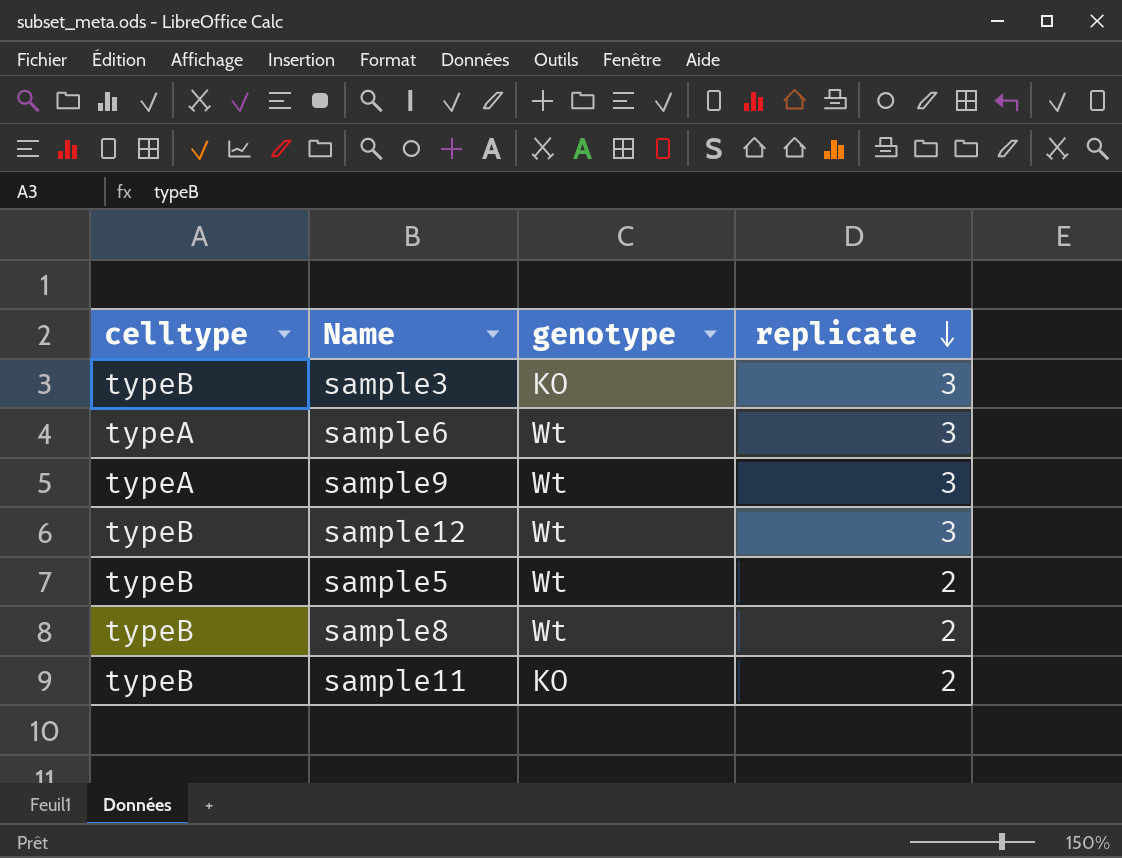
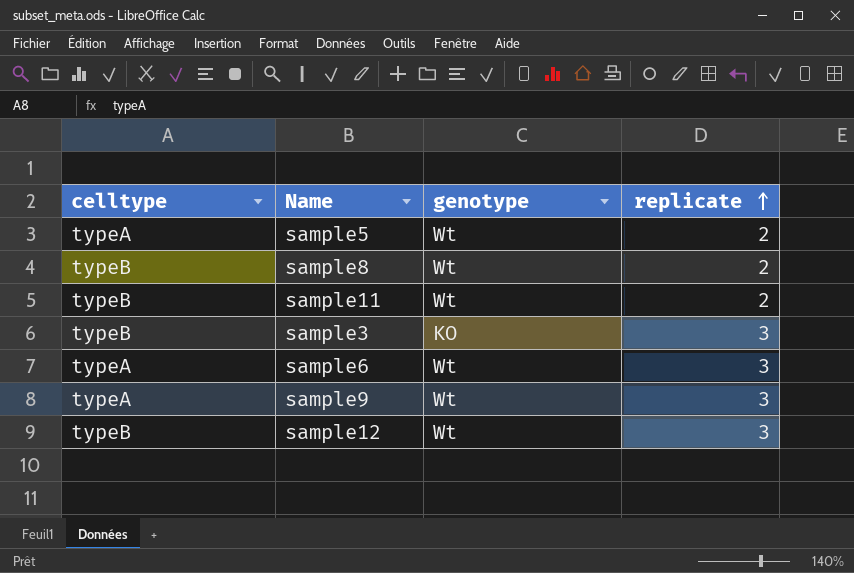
row order: replicate descending -> replicate ascending
sample5 | celltype: typeB -> typeA
sample11 | genotype: KO -> Wt

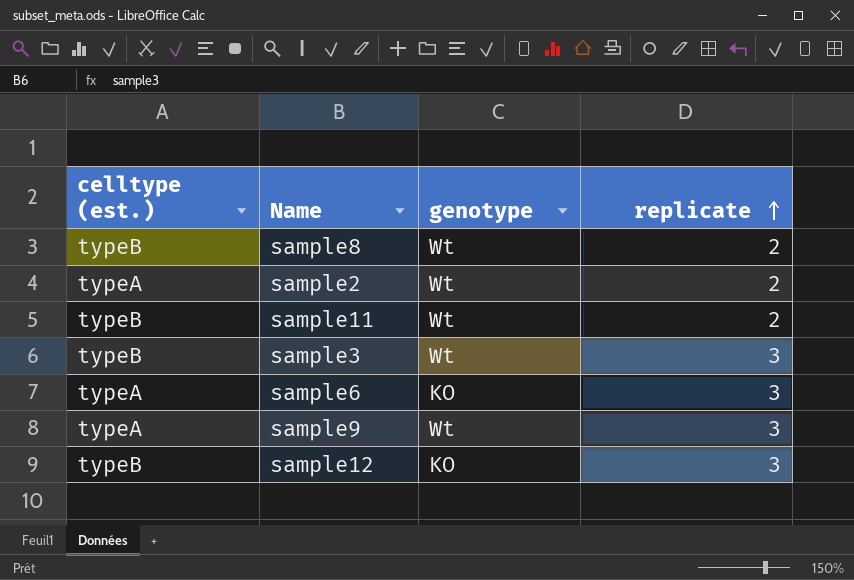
column name: celltype -> celltype (est.)
row sample5: typeA | Wt | 2 -> none
row sample2: none -> typeA | Wt | 2
sample3 | genotype: KO -> Wt
sample6 | genotype: Wt -> KO
sample12 | genotype: Wt -> KO

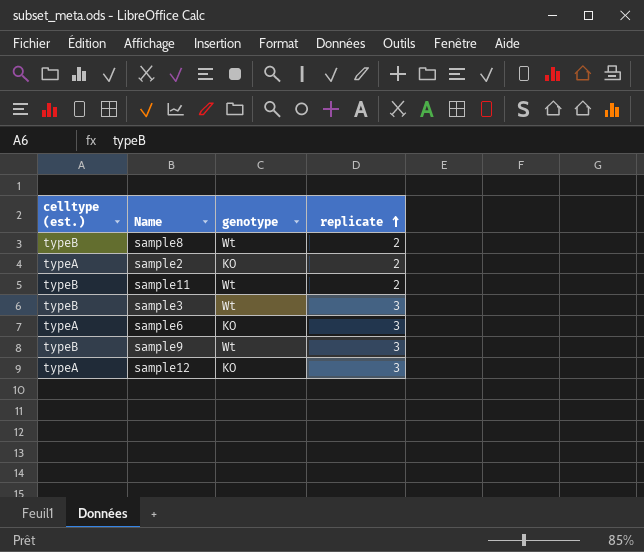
sample2 | genotype: Wt -> KO
sample9 | celltype (est.): typeA -> typeB
sample12 | celltype (est.): typeB -> typeA

